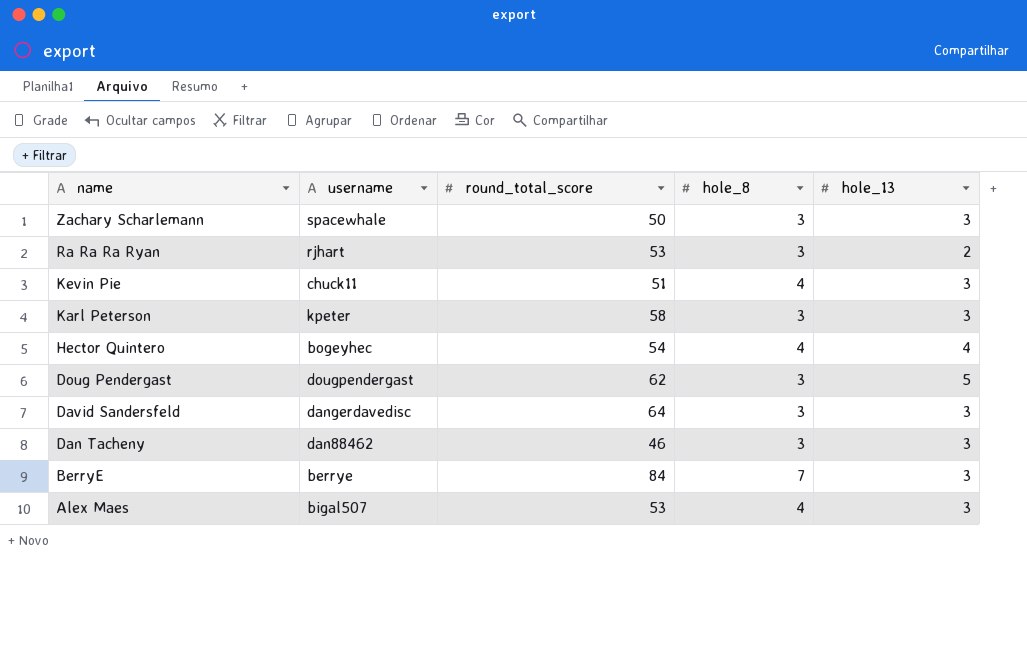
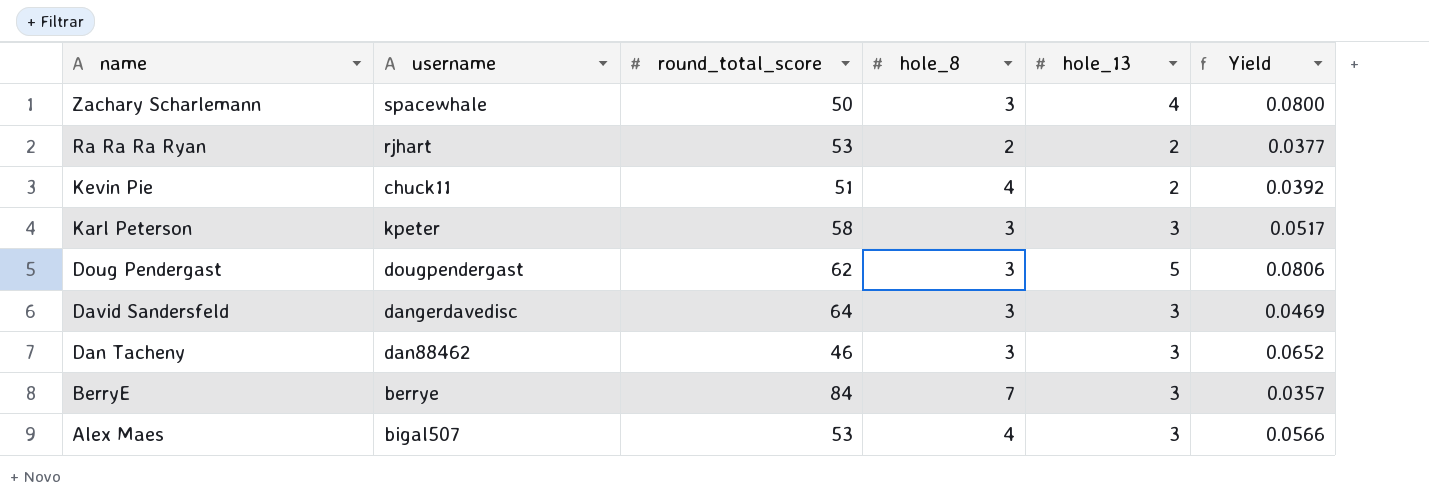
column Yield | formula: none -> [hole_13] / [round_total_score]
row Hector Quintero: bogeyhec | 54 | 4 | 4 -> none
Zachary Scharlemann | hole_13: 3 -> 4
Ra Ra Ra Ryan | hole_8: 3 -> 2
Kevin Pie | hole_13: 3 -> 2

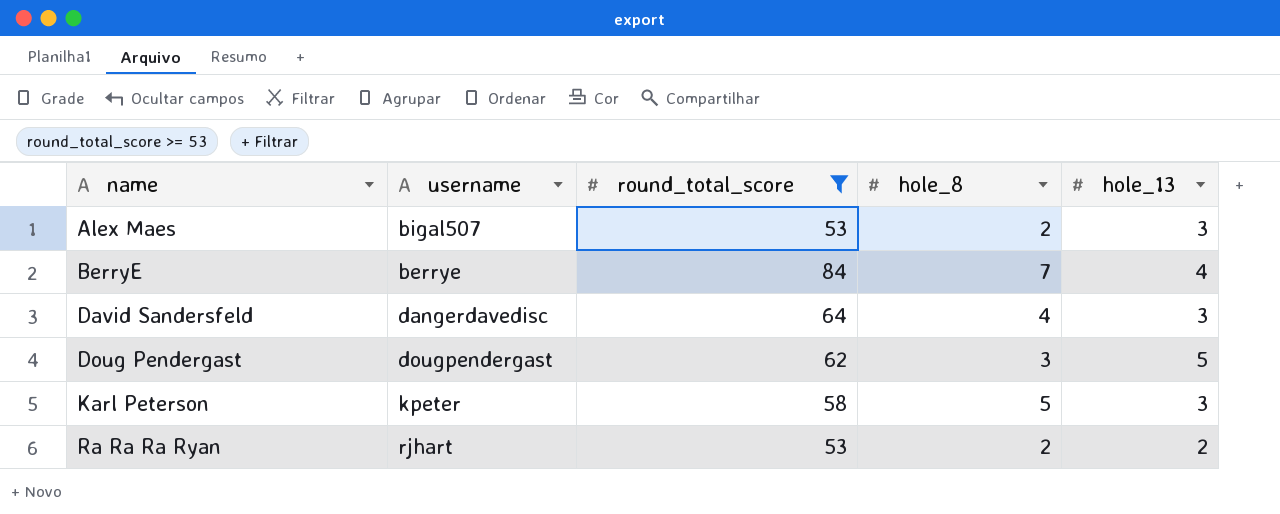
filter: none -> round_total_score >= 53
row order: name descending -> name ascending
column Yield | formula: [hole_13] / [round_total_score] -> none
Alex Maes | hole_8: 4 -> 2
BerryE | hole_13: 3 -> 4
David Sandersfeld | hole_8: 3 -> 4
Karl Peterson | hole_8: 3 -> 5

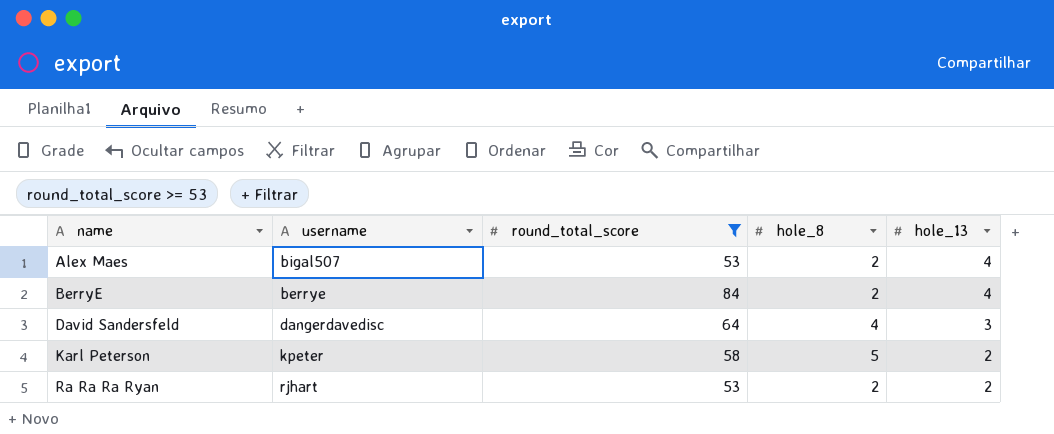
row Doug Pendergast: dougpendergast | 62 | 3 | 5 -> none
Alex Maes | hole_13: 3 -> 4
BerryE | hole_8: 7 -> 2
Karl Peterson | hole_13: 3 -> 2

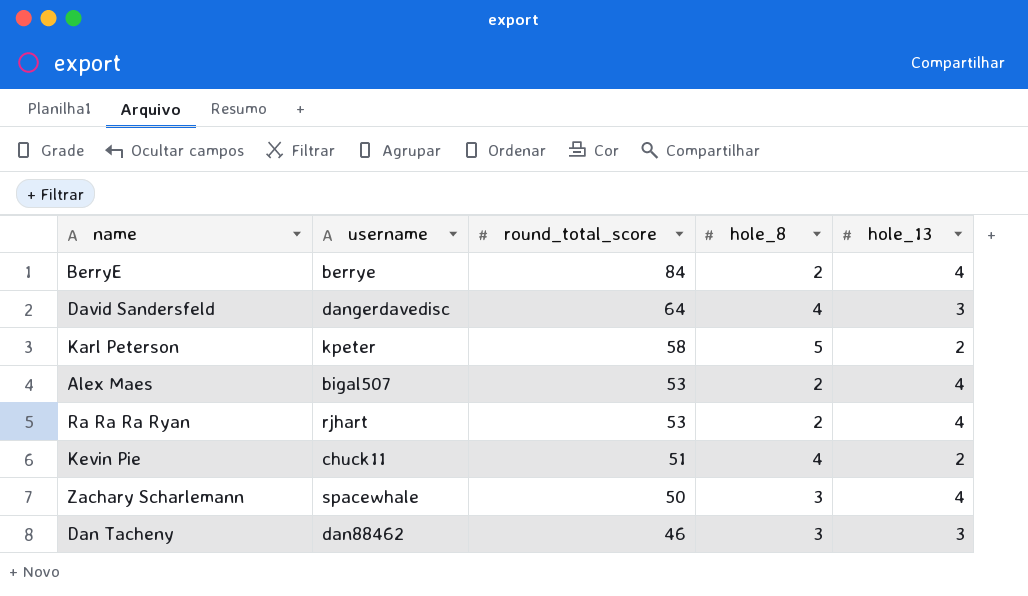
filter: round_total_score >= 53 -> none
row order: name ascending -> round_total_score descending
Ra Ra Ra Ryan | hole_13: 2 -> 4

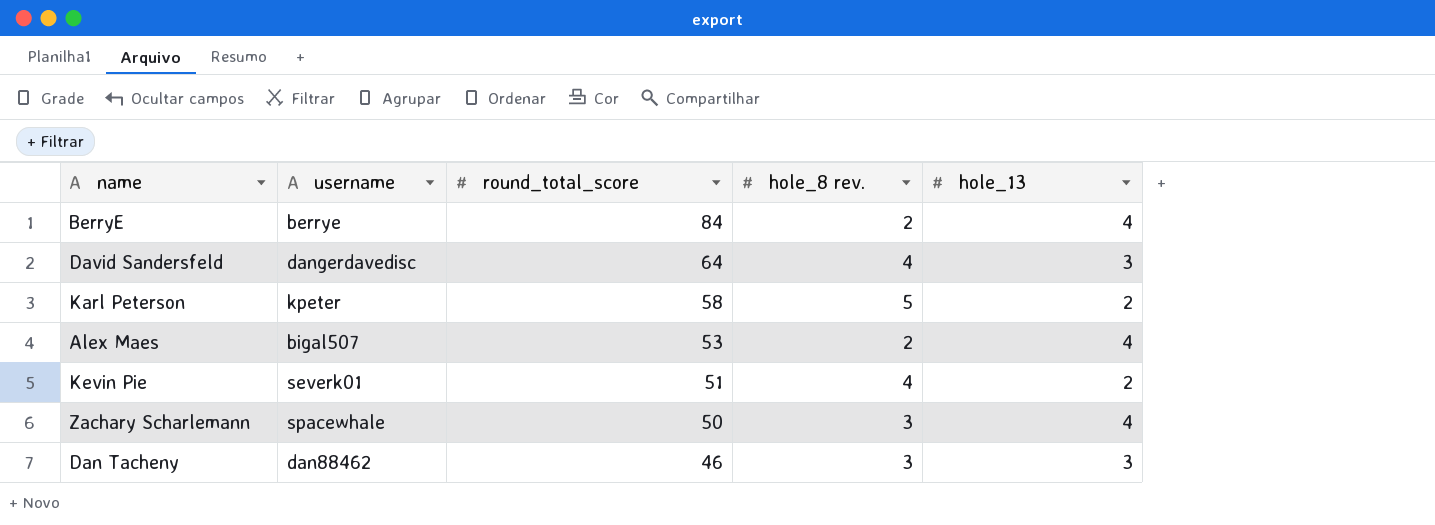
column name: hole_8 -> hole_8 rev.
row Ra Ra Ra Ryan: rjhart | 53 | 2 | 4 -> none
Kevin Pie | username: chuck11 -> severk01

